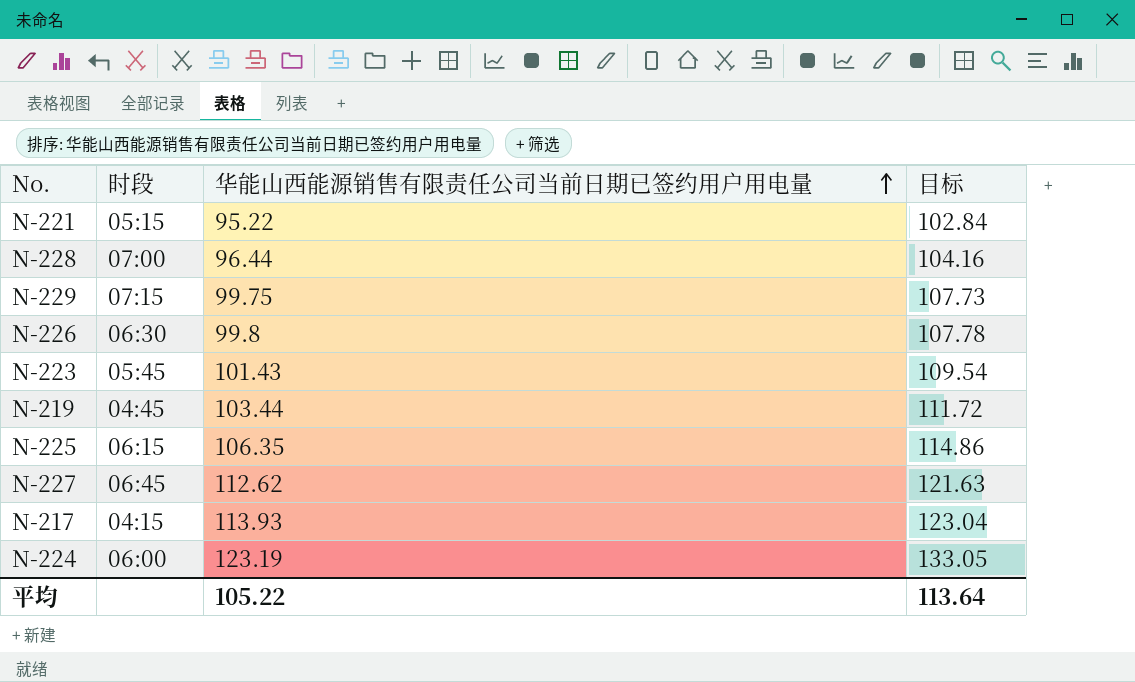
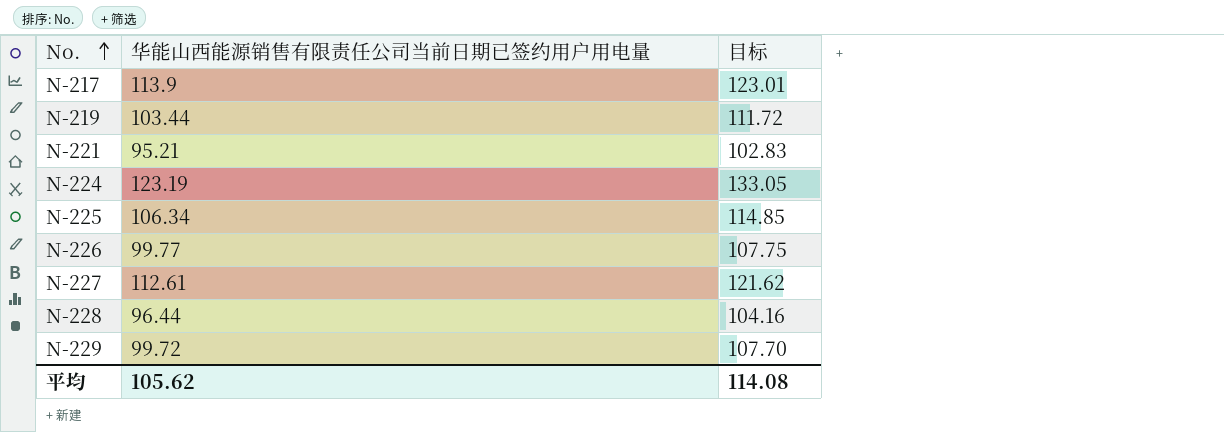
row order: 华能山西能源销售有限责任公司当前日期已签约用户用电量 ascending -> No. ascending
column 时段 | position: 2 -> none
row N-223: 05:45 | 101.43 | 109.54 -> none
N-217 | 华能山西能源销售有限责任公司当前日期已签约用户用电量: 113.93 -> 113.9
N-217 | 目标: 123.04 -> 123.01
N-221 | 华能山西能源销售有限责任公司当前日期已签约用户用电量: 95.22 -> 95.21
N-221 | 目标: 102.84 -> 102.83
N-225 | 华能山西能源销售有限责任公司当前日期已签约用户用电量: 106.35 -> 106.34
N-225 | 目标: 114.86 -> 114.85
N-226 | 华能山西能源销售有限责任公司当前日期已签约用户用电量: 99.8 -> 99.77
N-226 | 目标: 107.78 -> 107.75
N-227 | 华能山西能源销售有限责任公司当前日期已签约用户用电量: 112.62 -> 112.61
N-227 | 目标: 121.63 -> 121.62
N-229 | 华能山西能源销售有限责任公司当前日期已签约用户用电量: 99.75 -> 99.72
N-229 | 目标: 107.73 -> 107.70
平均 | 华能山西能源销售有限责任公司当前日期已签约用户用电量: 105.22 -> 105.62
平均 | 目标: 113.64 -> 114.08

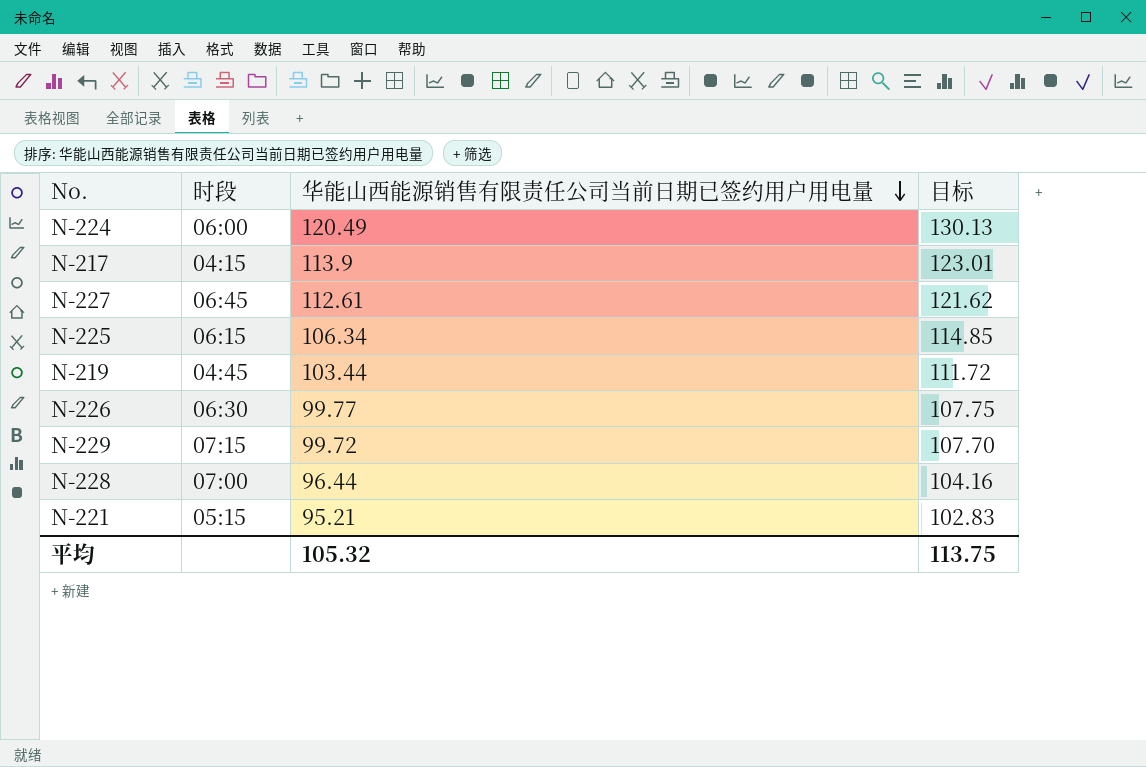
row order: No. ascending -> 华能山西能源销售有限责任公司当前日期已签约用户用电量 descending
column 时段 | position: none -> 2
N-224 | 华能山西能源销售有限责任公司当前日期已签约用户用电量: 123.19 -> 120.49
N-224 | 目标: 133.05 -> 130.13
平均 | 华能山西能源销售有限责任公司当前日期已签约用户用电量: 105.62 -> 105.32
平均 | 目标: 114.08 -> 113.75

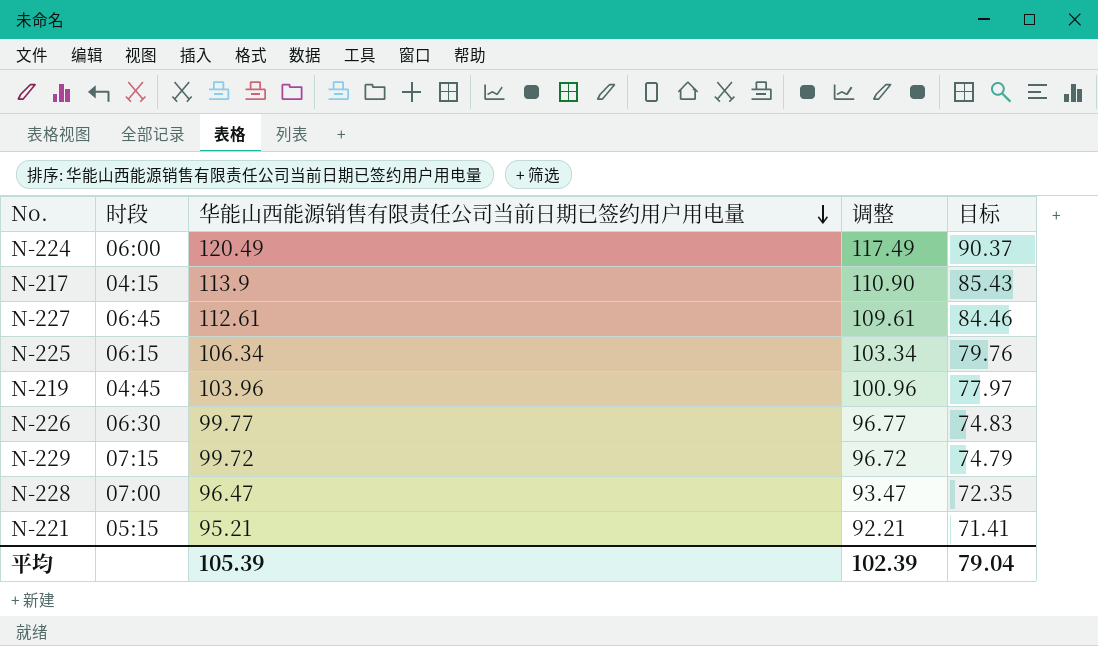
column 调整 | formula: none -> [华能山西能源销售有限责任公司当前日期已签约用户用电量] - 3
column 目标 | formula: [华能山西能源销售有限责任公司当前日期已签约用户用电量] * 1.08 -> [华能山西能源销售有限责任公司当前日期已签约用户用电量] * 0.75
N-219 | 华能山西能源销售有限责任公司当前日期已签约用户用电量: 103.44 -> 103.96
N-228 | 华能山西能源销售有限责任公司当前日期已签约用户用电量: 96.44 -> 96.47
平均 | 华能山西能源销售有限责任公司当前日期已签约用户用电量: 105.32 -> 105.39
平均 | 目标: 113.75 -> 79.04

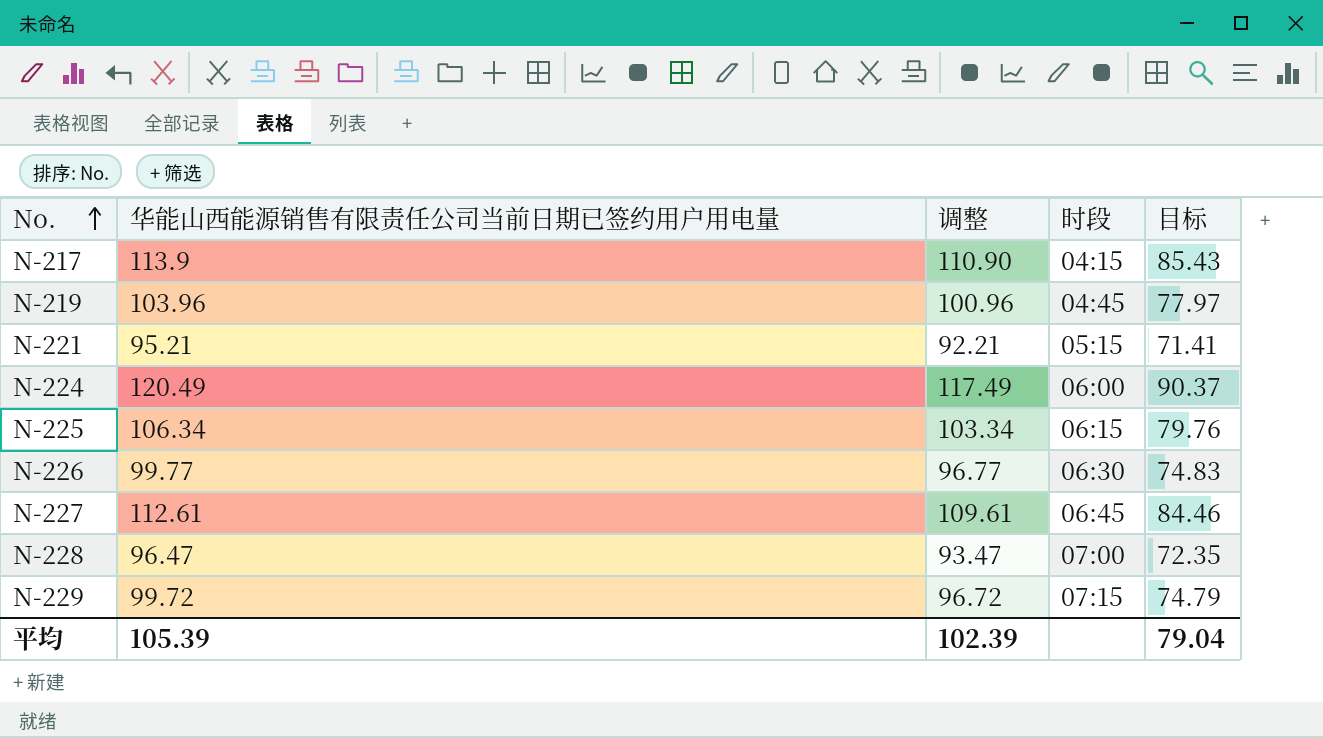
row order: 华能山西能源销售有限责任公司当前日期已签约用户用电量 descending -> No. ascending
column 时段 | position: 2 -> 4

